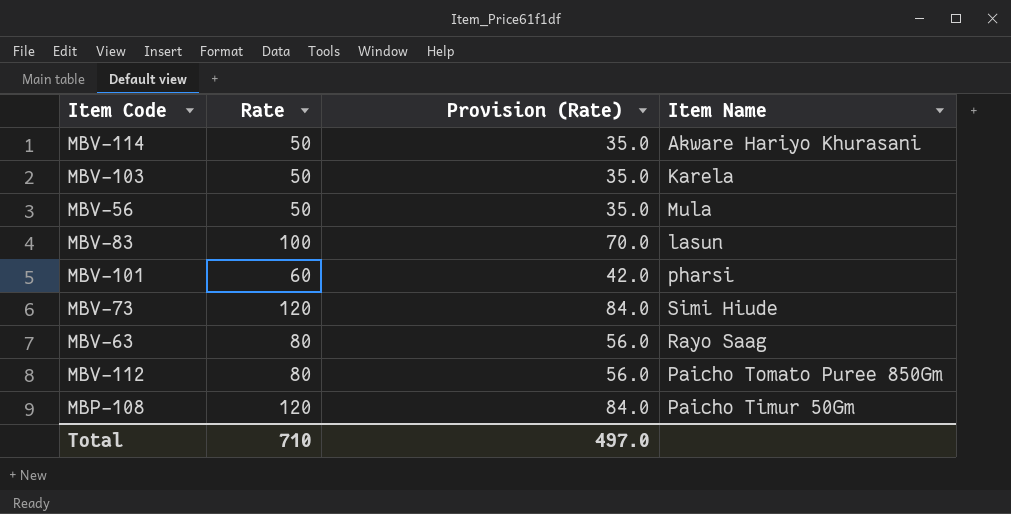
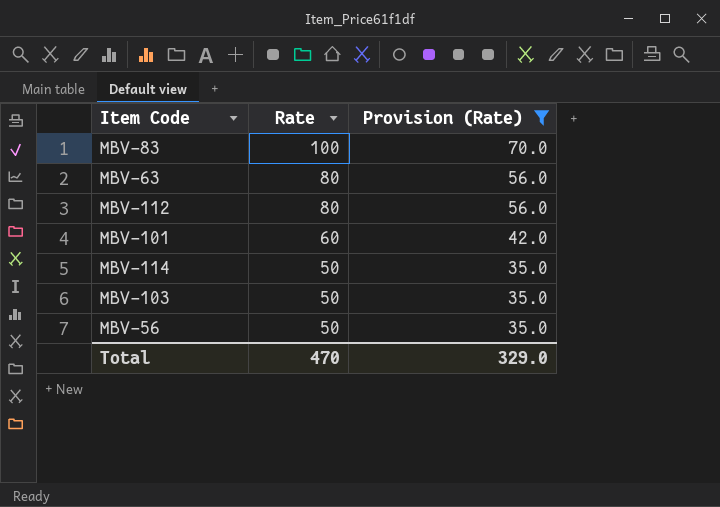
filter: none -> Provision (Rate) != 84.0
row order: none -> Rate descending
column Item Name | position: 4 -> none
Total | Rate: 710 -> 470
Total | Provision (Rate): 497.0 -> 329.0

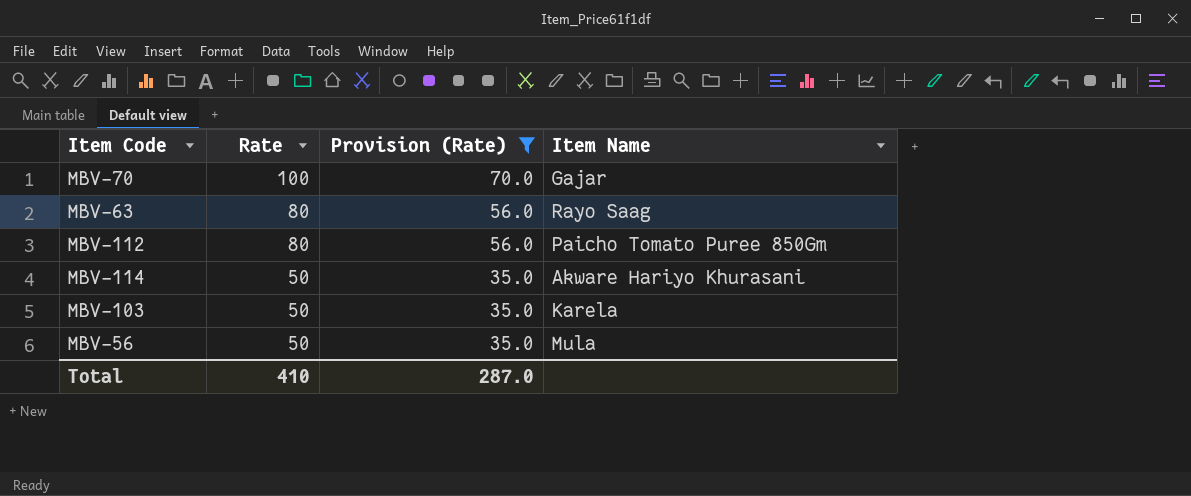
column Item Name | position: none -> 4
row MBV-83: 100 | 70.0 -> none
row MBV-101: 60 | 42.0 -> none
row MBV-70: none -> 100 | 70.0 | Gajar
Total | Rate: 470 -> 410
Total | Provision (Rate): 329.0 -> 287.0

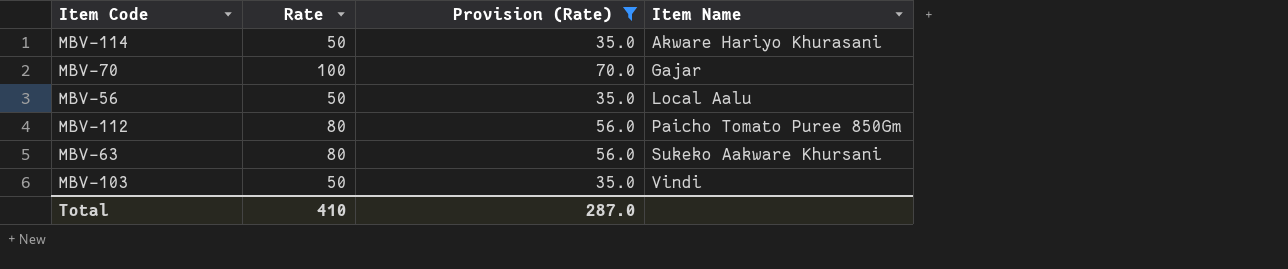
row order: Rate descending -> Item Name ascending
MBV-56 | Item Name: Mula -> Local Aalu
MBV-63 | Item Name: Rayo Saag -> Sukeko Aakware Khursani
MBV-103 | Item Name: Karela -> Vindi

